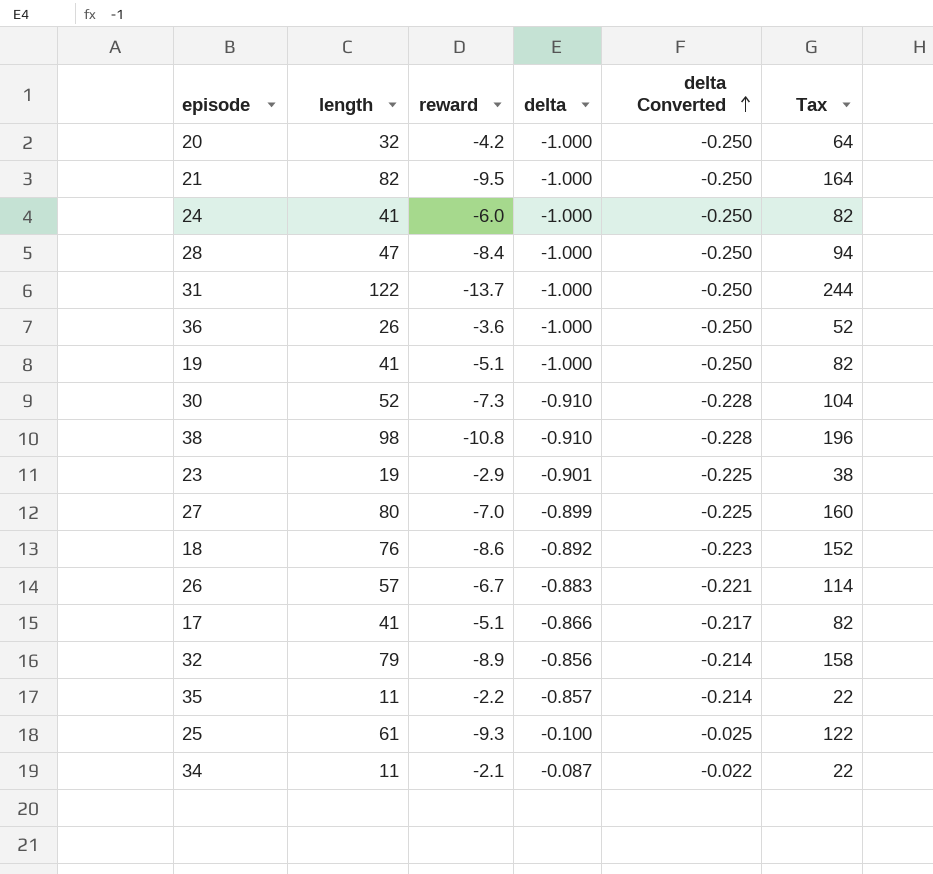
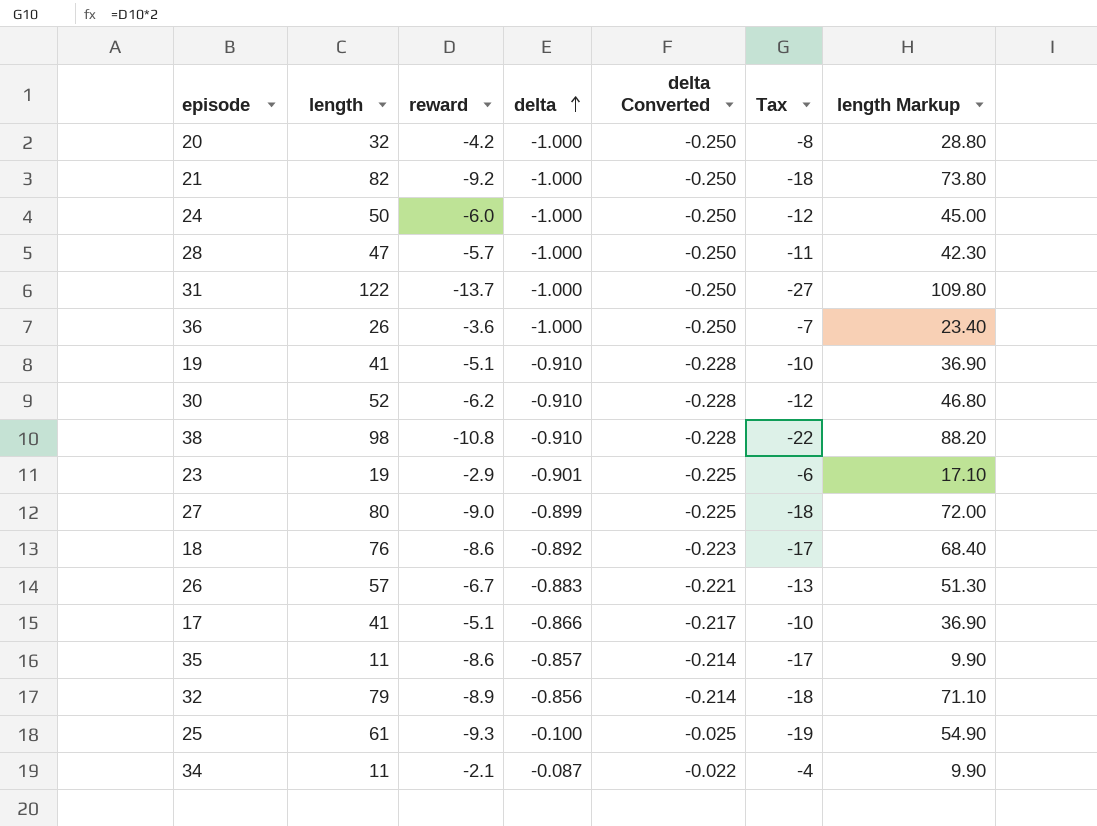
row order: delta Converted ascending -> delta ascending
column Tax | formula: [length] * 2 -> [reward] * 2
column length Markup | formula: none -> [length] * 0.9
21 | reward: -9.5 -> -9.2
24 | length: 41 -> 50
28 | reward: -8.4 -> -5.7
19 | delta: -1.000 -> -0.910
19 | delta Converted: -0.250 -> -0.228
30 | reward: -7.3 -> -6.2
27 | reward: -7.0 -> -9.0
35 | reward: -2.2 -> -8.6

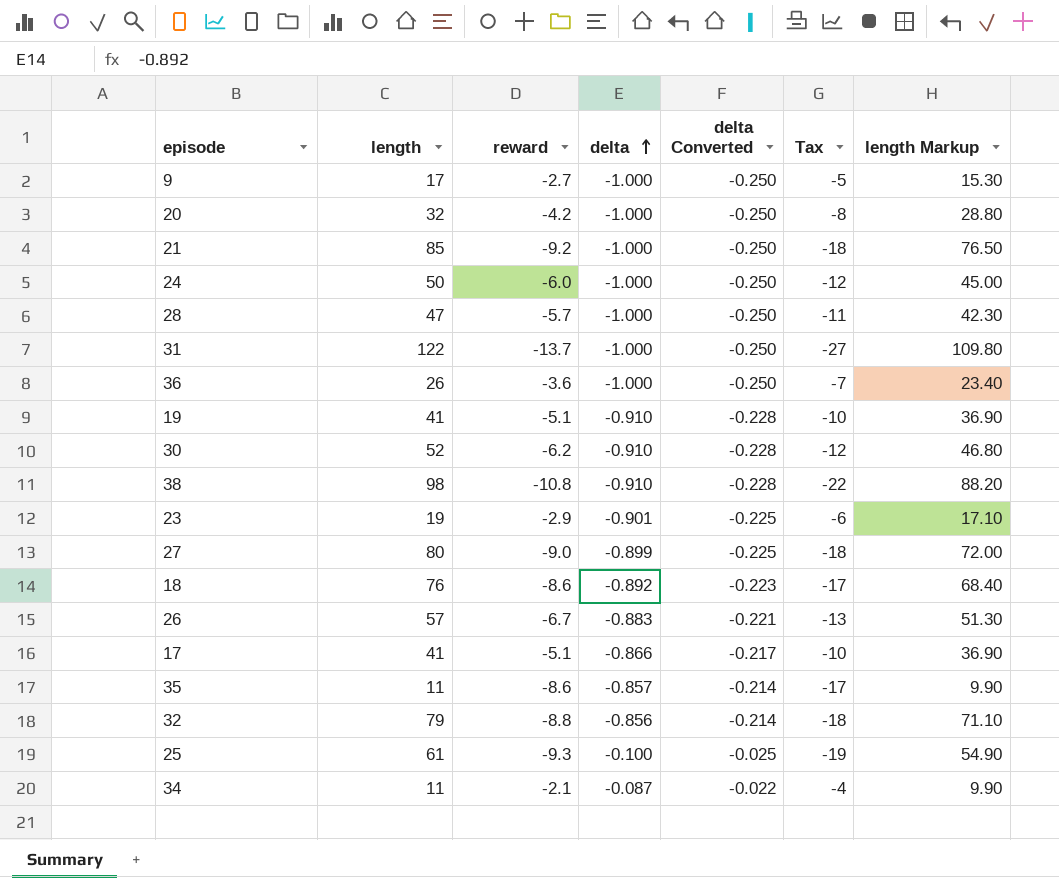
row 9: none -> 17 | -2.7 | -1.000 | -0.250 | -5 | 15.30
21 | length: 82 -> 85
21 | length Markup: 73.80 -> 76.50
32 | reward: -8.9 -> -8.8

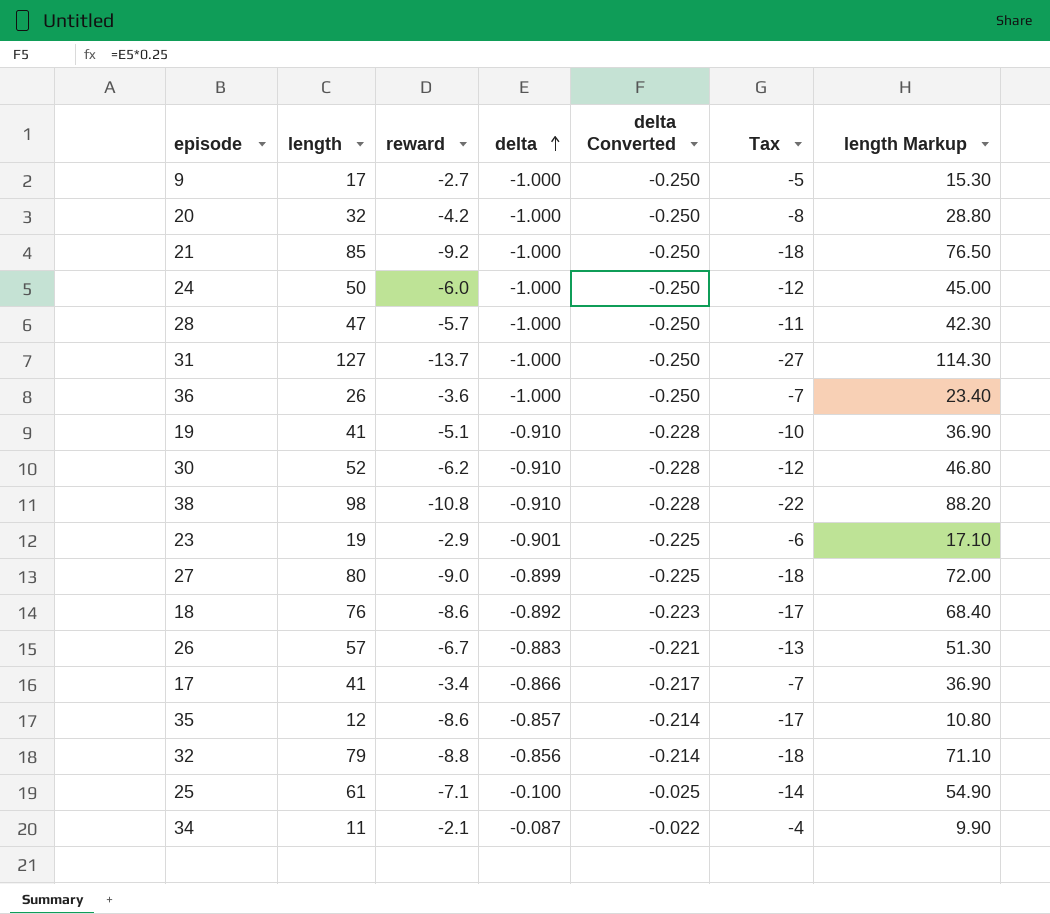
31 | length: 122 -> 127
31 | length Markup: 109.80 -> 114.30
17 | reward: -5.1 -> -3.4
17 | Tax: -10 -> -7
35 | length: 11 -> 12
35 | length Markup: 9.90 -> 10.80
25 | reward: -9.3 -> -7.1
25 | Tax: -19 -> -14

